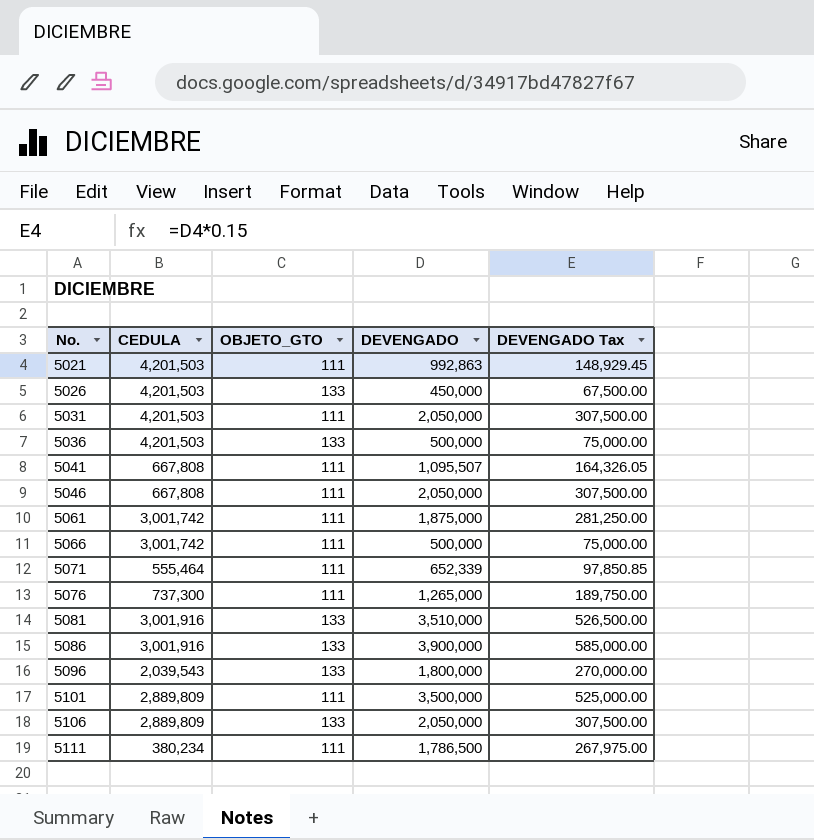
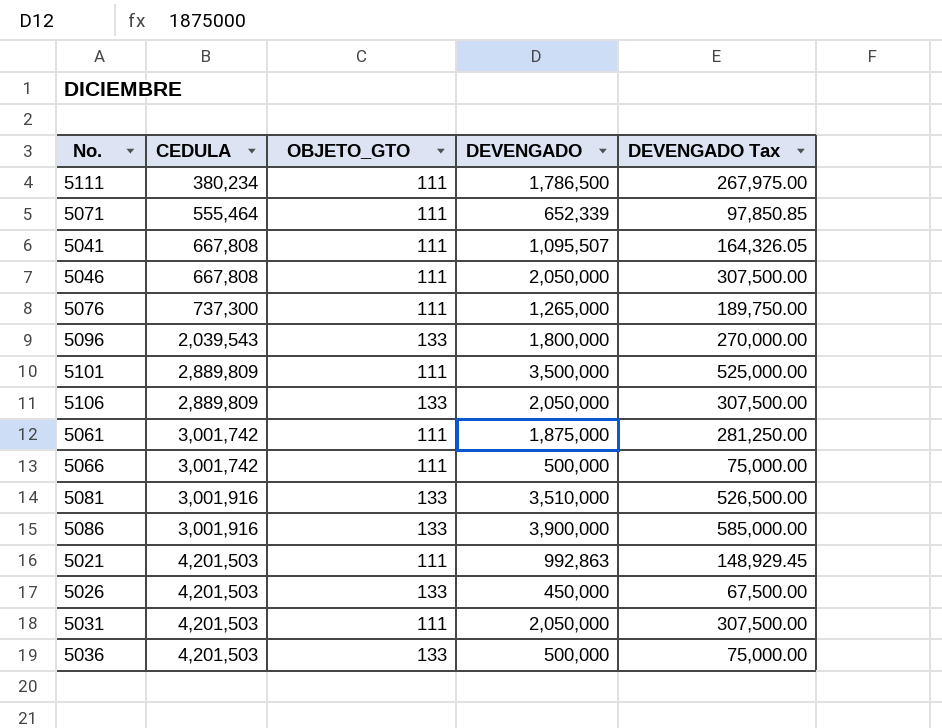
row order: No. ascending -> CEDULA ascending

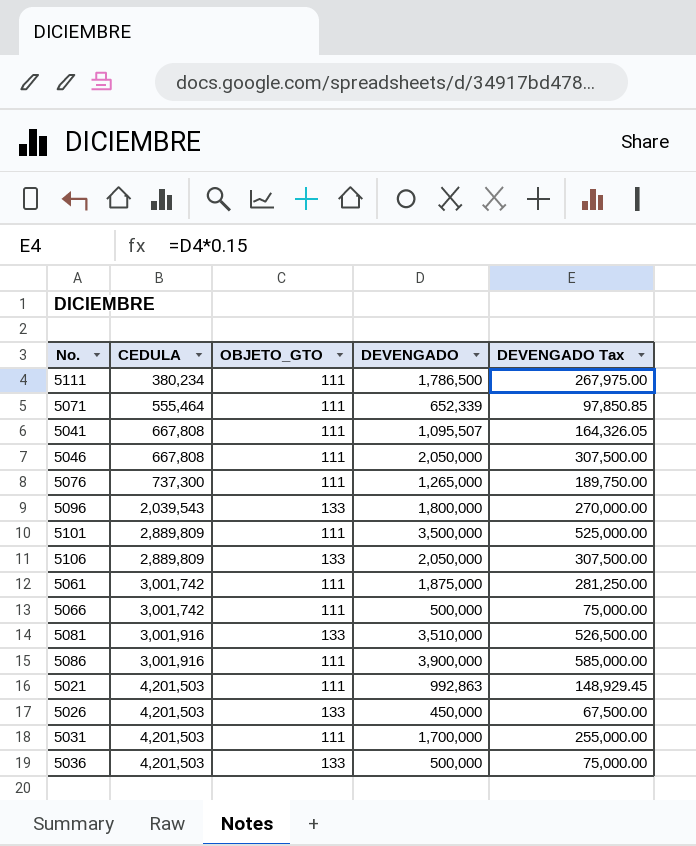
5086 | OBJETO_GTO: 133 -> 111
5031 | DEVENGADO: 2,050,000 -> 1,700,000
5031 | DEVENGADO Tax: 307,500.00 -> 255,000.00

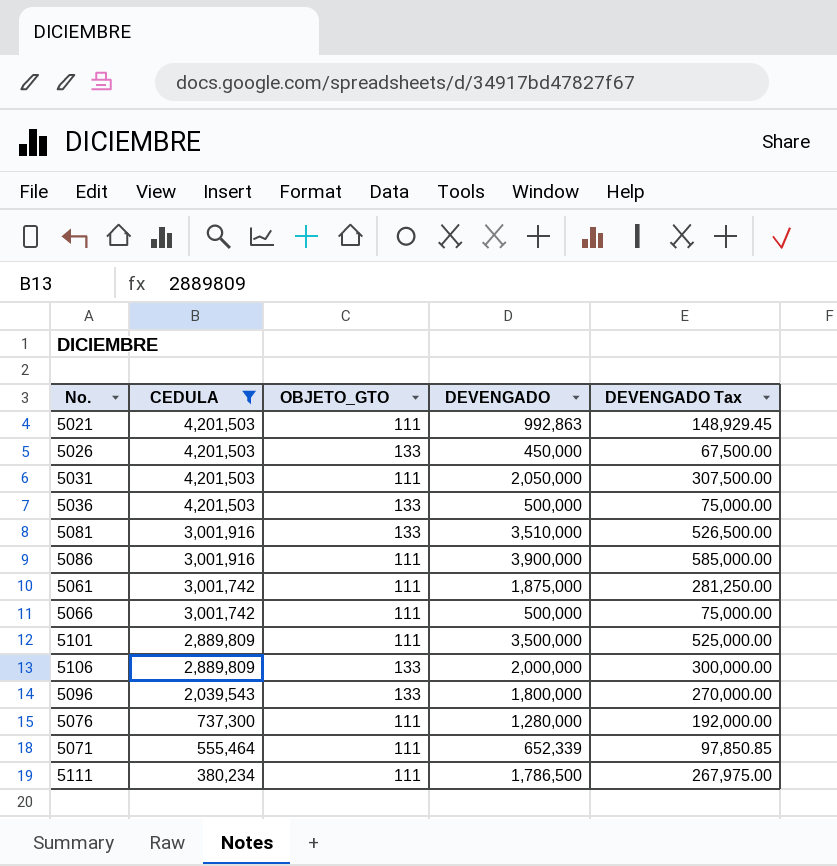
filter: none -> CEDULA != 667,808
row order: CEDULA ascending -> CEDULA descending
5031 | DEVENGADO: 1,700,000 -> 2,050,000
5031 | DEVENGADO Tax: 255,000.00 -> 307,500.00
5106 | DEVENGADO: 2,050,000 -> 2,000,000
5106 | DEVENGADO Tax: 307,500.00 -> 300,000.00
5076 | DEVENGADO: 1,265,000 -> 1,280,000
5076 | DEVENGADO Tax: 189,750.00 -> 192,000.00

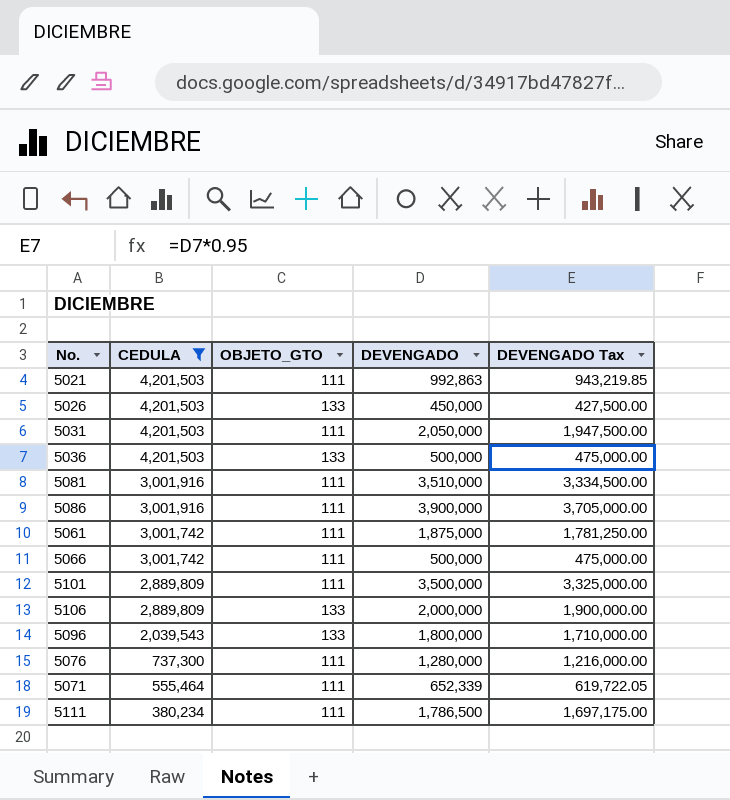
column DEVENGADO Tax | formula: [DEVENGADO] * 0.15 -> [DEVENGADO] * 0.95
5081 | OBJETO_GTO: 133 -> 111

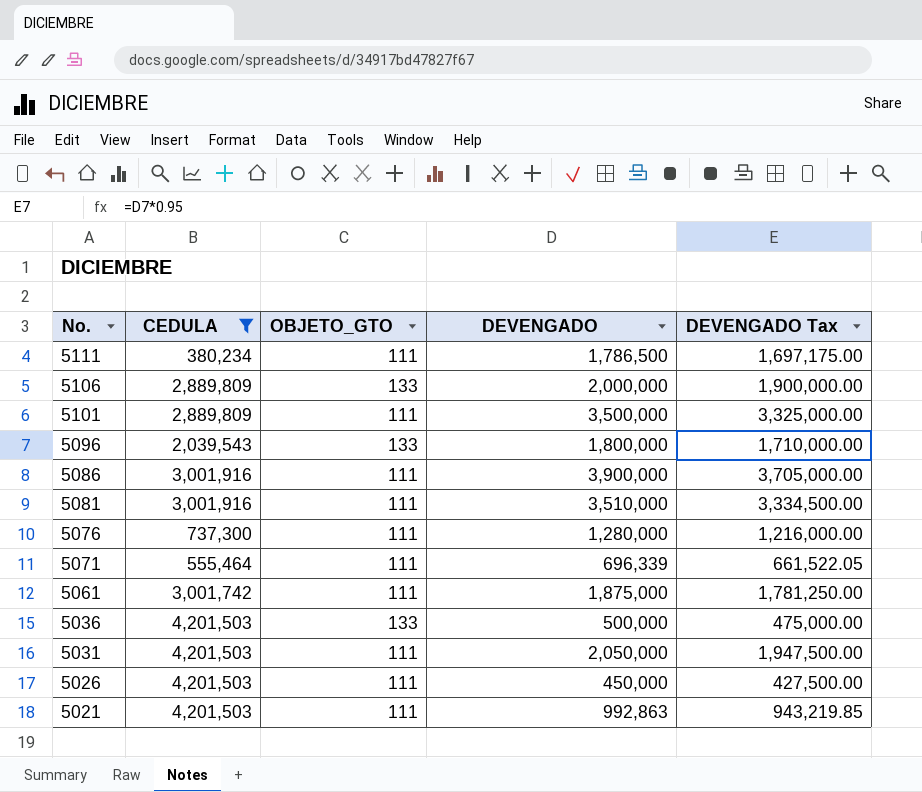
row order: CEDULA descending -> No. descending
row 5066: 3,001,742 | 111 | 500,000 | 475,000.00 -> none
5071 | DEVENGADO: 652,339 -> 696,339
5071 | DEVENGADO Tax: 619,722.05 -> 661,522.05
5026 | OBJETO_GTO: 133 -> 111

